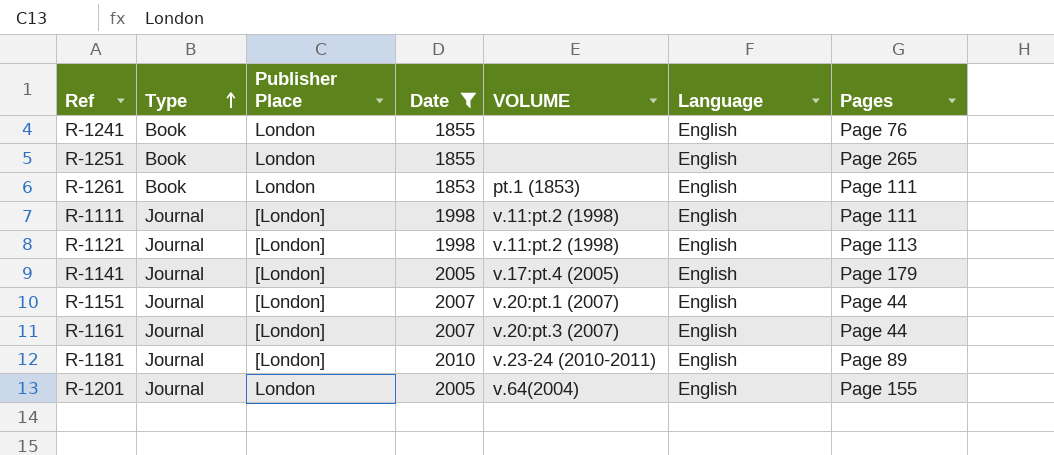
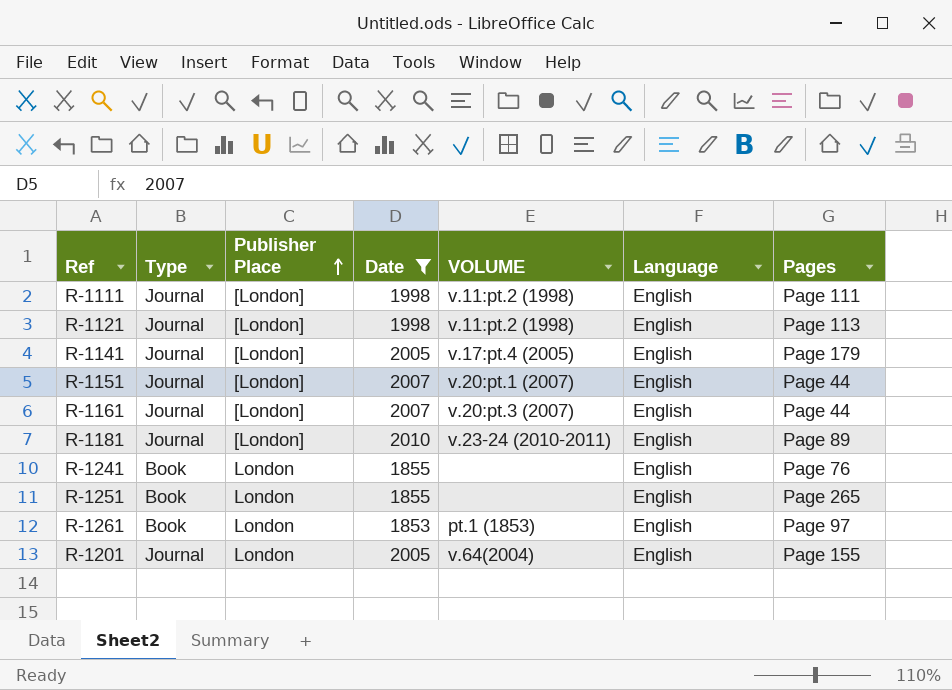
row order: Type ascending -> Publisher Place ascending
R-1261 | Pages: Page 111 -> Page 97

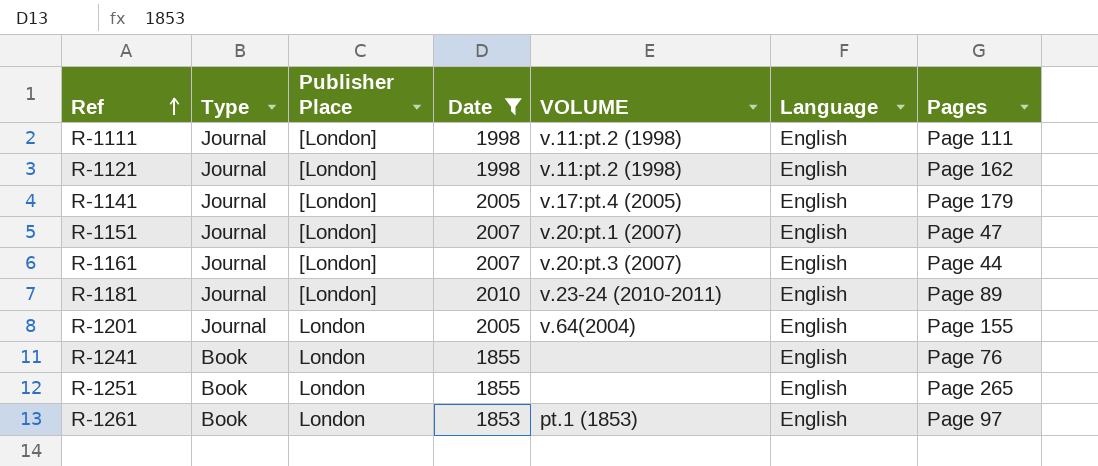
row order: Publisher Place ascending -> Ref ascending
R-1121 | Pages: Page 113 -> Page 162
R-1151 | Pages: Page 44 -> Page 47

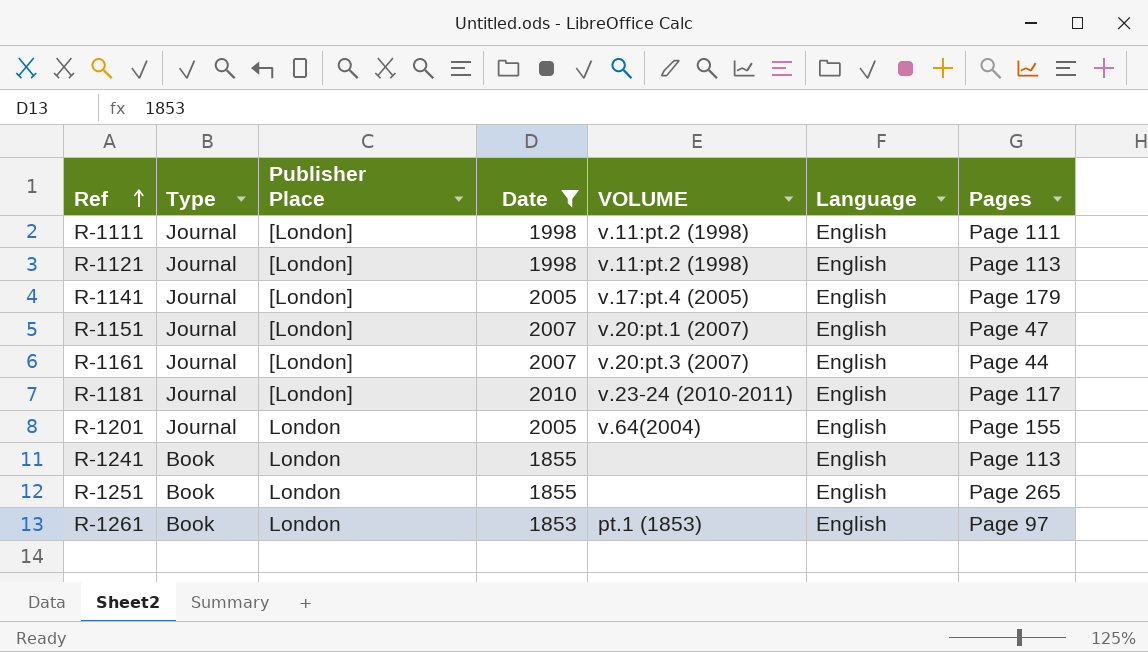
R-1121 | Pages: Page 162 -> Page 113
R-1181 | Pages: Page 89 -> Page 117
R-1241 | Pages: Page 76 -> Page 113

